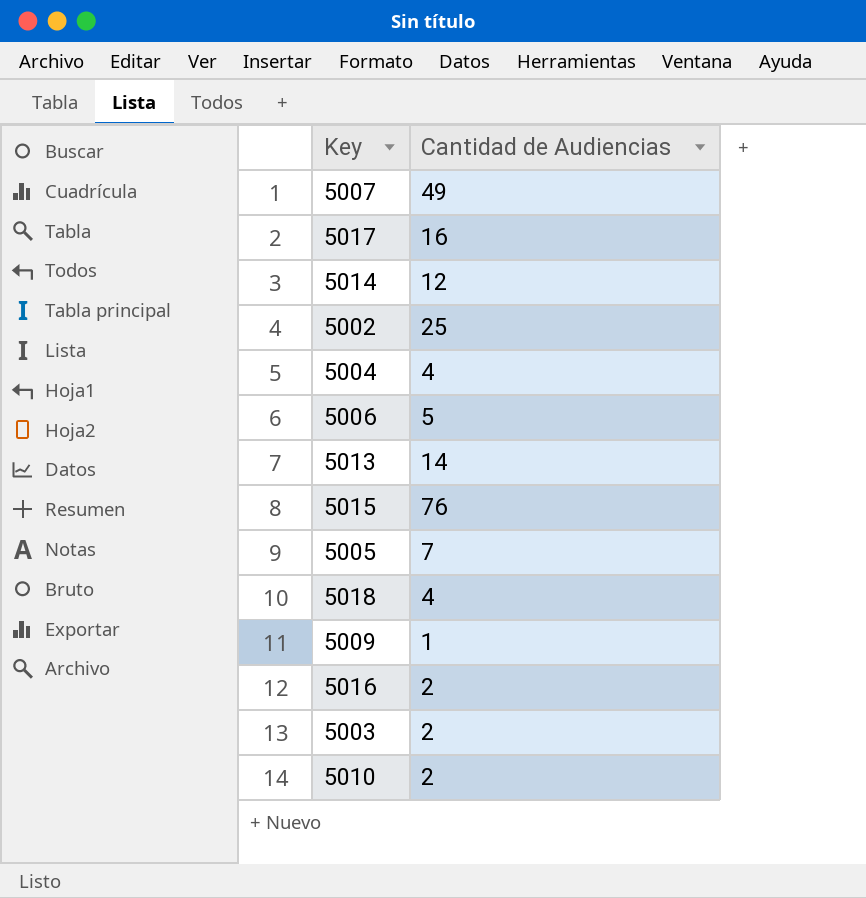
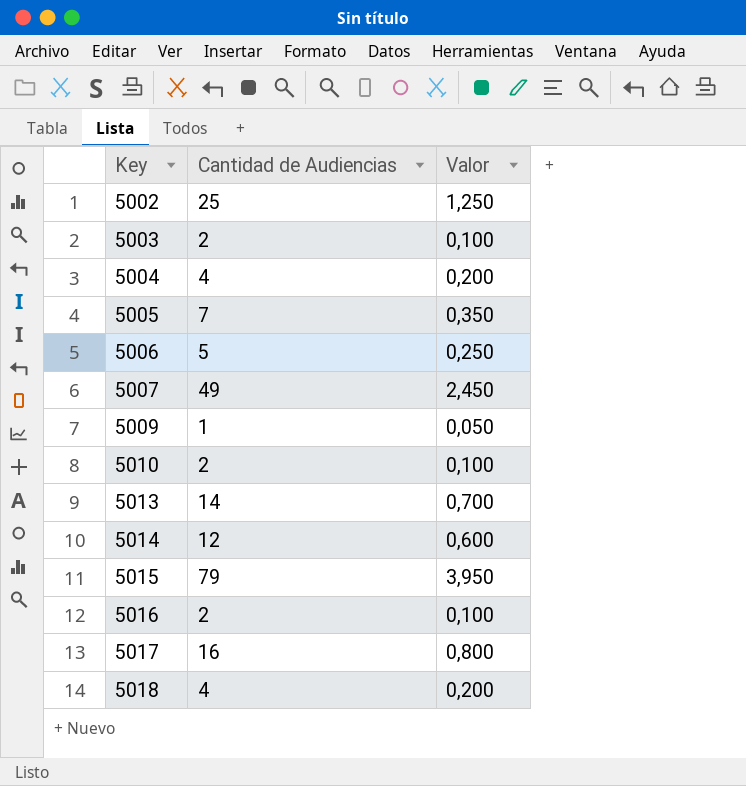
row order: none -> Key ascending
column Valor | formula: none -> [Cantidad de Audiencias] * 0,05
5015 | Cantidad de Audiencias: 76 -> 79

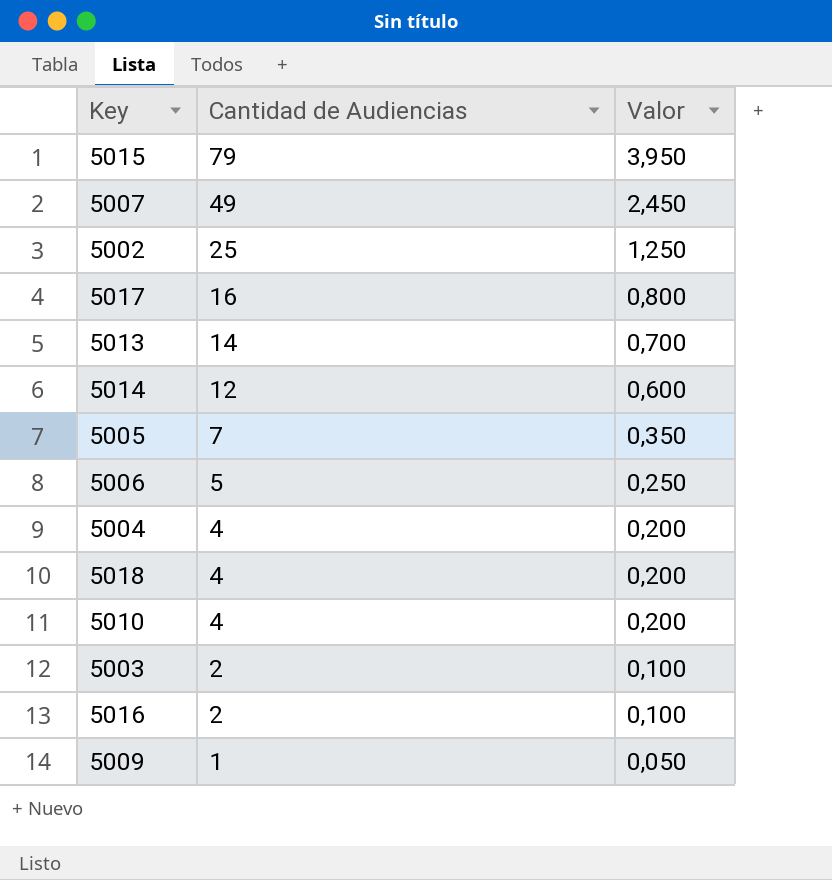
row order: Key ascending -> Cantidad de Audiencias descending
5010 | Cantidad de Audiencias: 2 -> 4
5010 | Valor: 0,100 -> 0,200

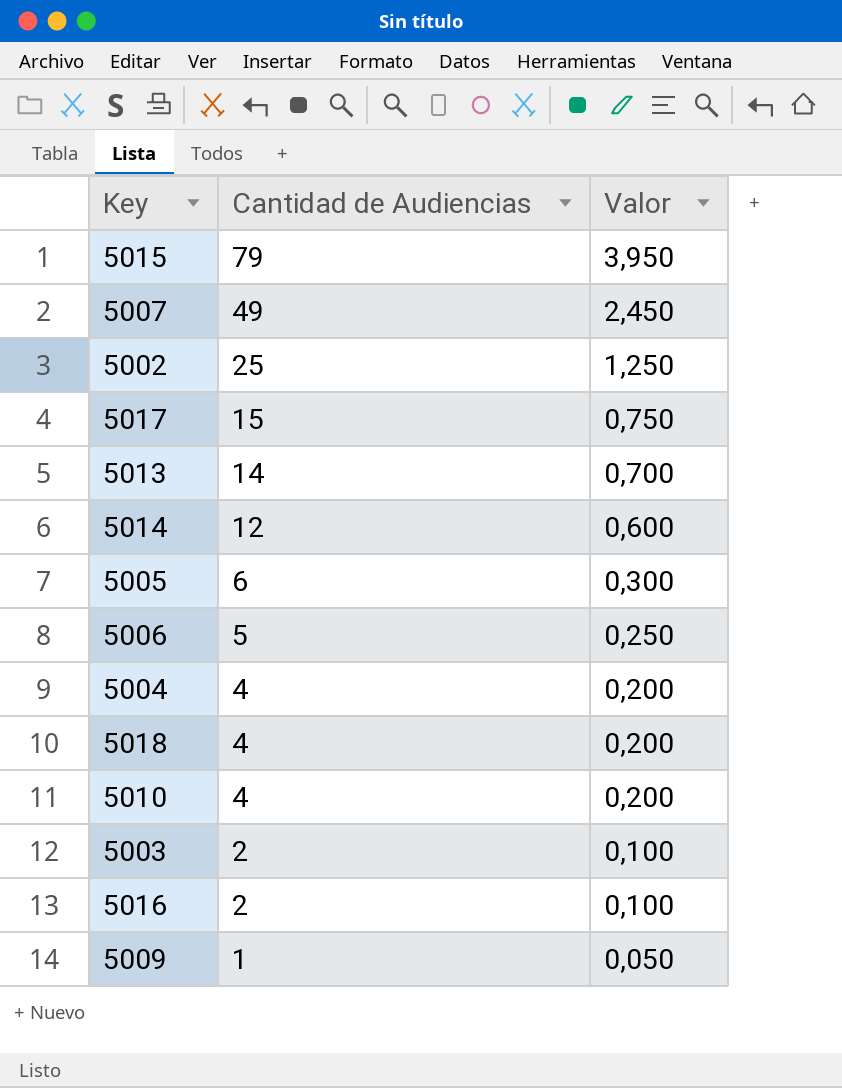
5017 | Cantidad de Audiencias: 16 -> 15
5017 | Valor: 0,800 -> 0,750
5005 | Cantidad de Audiencias: 7 -> 6
5005 | Valor: 0,350 -> 0,300

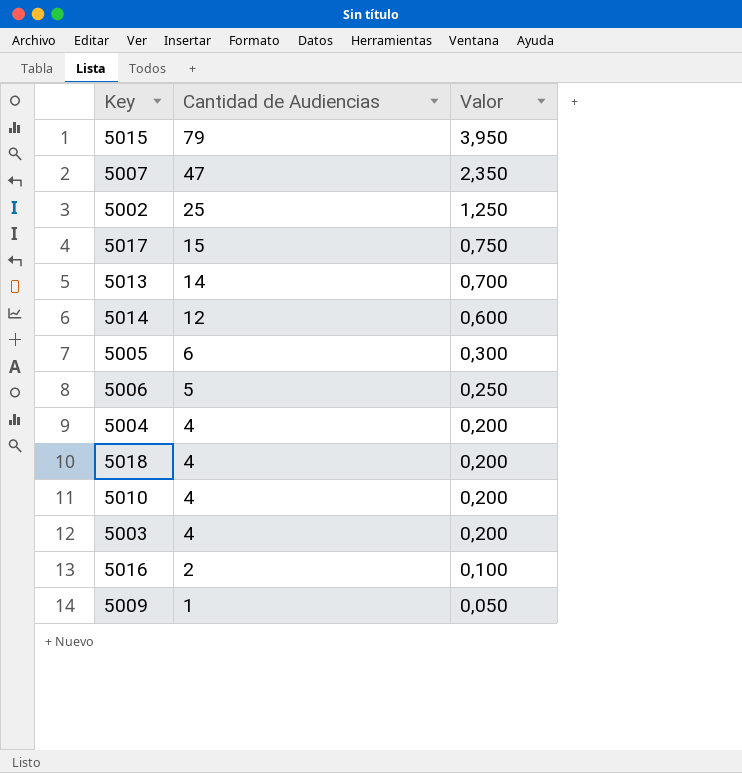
5007 | Cantidad de Audiencias: 49 -> 47
5007 | Valor: 2,450 -> 2,350
5003 | Cantidad de Audiencias: 2 -> 4
5003 | Valor: 0,100 -> 0,200

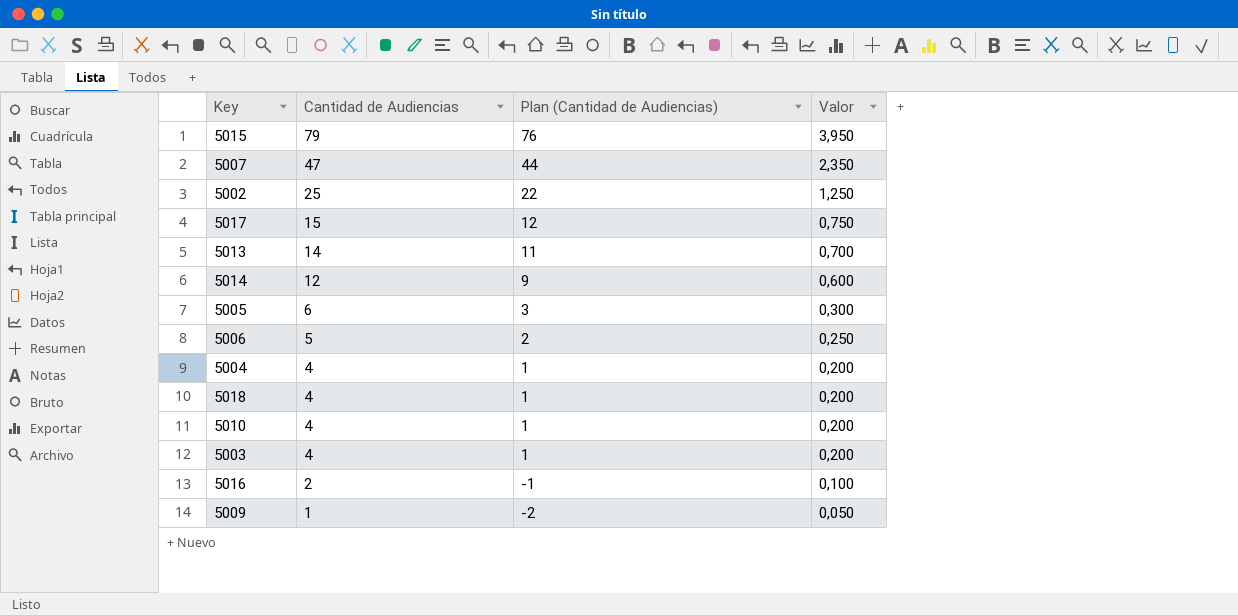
column Plan (Cantidad de Audiencias) | formula: none -> [Cantidad de Audiencias] - 3

